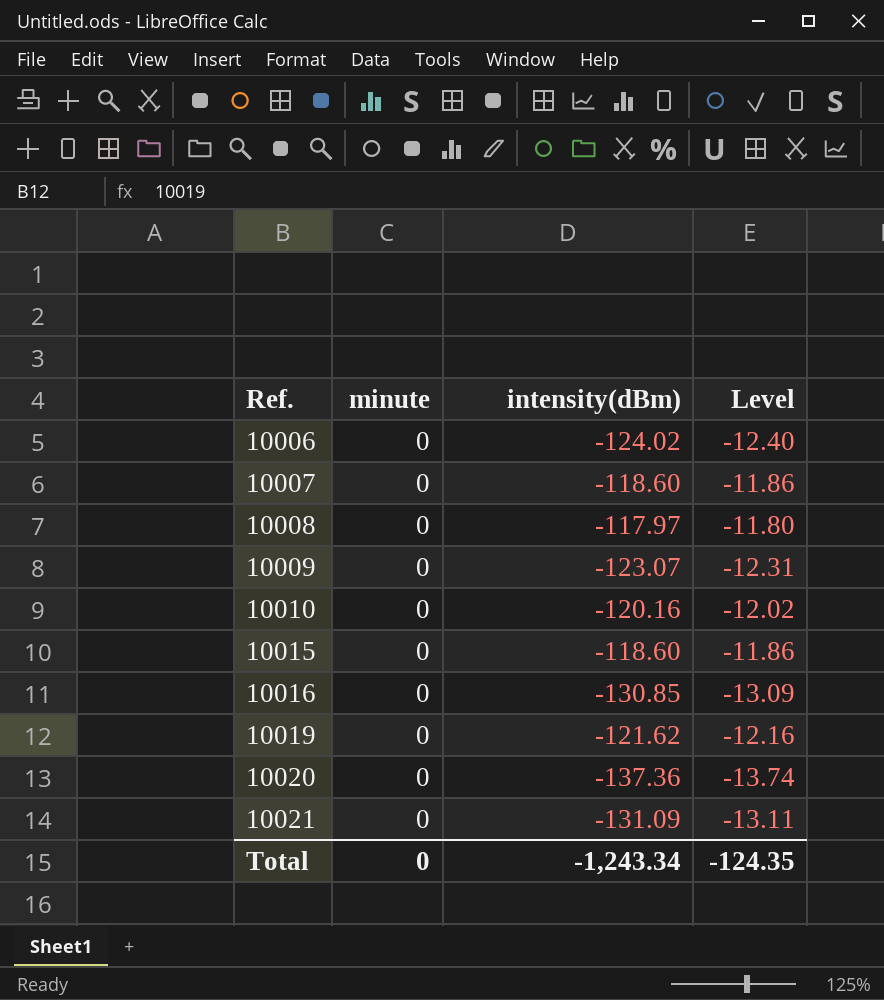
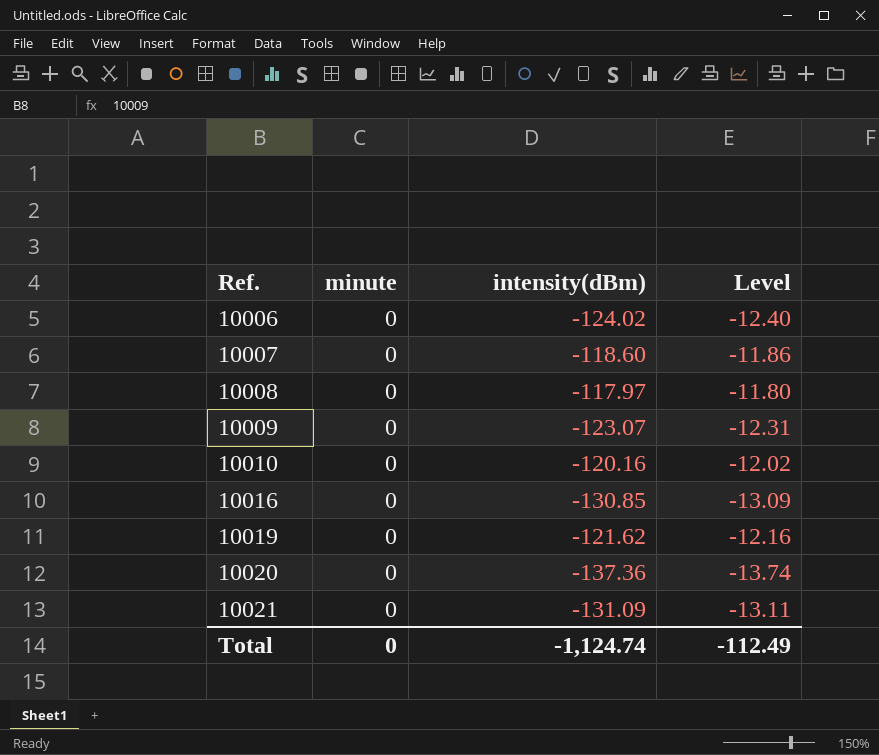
row 10015: 0 | -118.60 | -11.86 -> none
Total | intensity(dBm): -1,243.34 -> -1,124.74
Total | Level: -124.35 -> -112.49

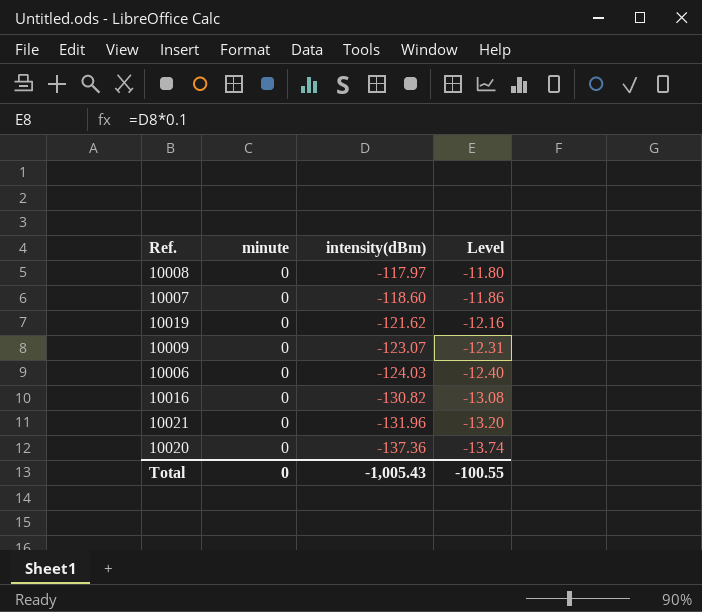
row order: Ref. ascending -> intensity(dBm) descending
row 10010: 0 | -120.16 | -12.02 -> none
10006 | intensity(dBm): -124.02 -> -124.03
10016 | intensity(dBm): -130.85 -> -130.82
10016 | Level: -13.09 -> -13.08
10021 | intensity(dBm): -131.09 -> -131.96
10021 | Level: -13.11 -> -13.20
Total | intensity(dBm): -1,124.74 -> -1,005.43
Total | Level: -112.49 -> -100.55

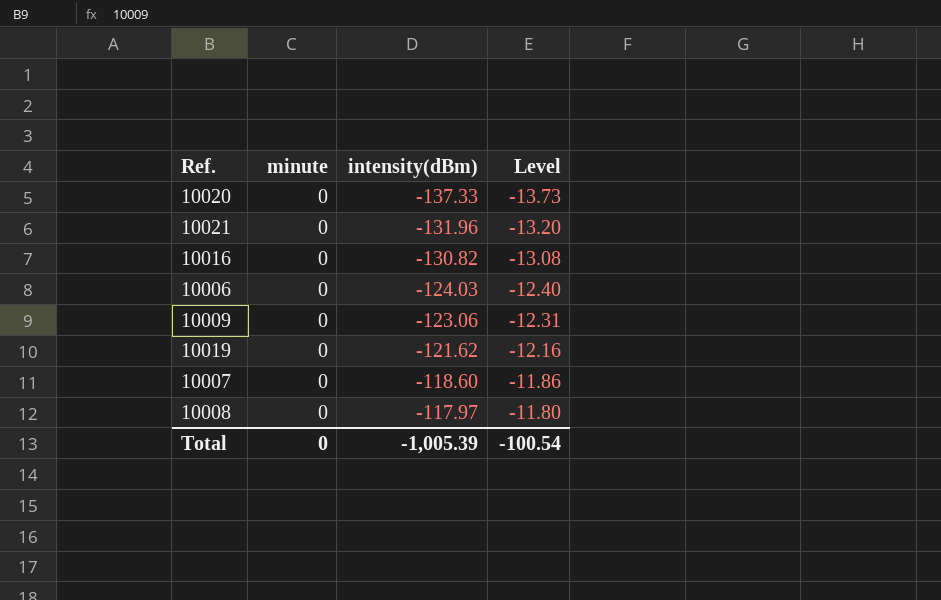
row order: intensity(dBm) descending -> intensity(dBm) ascending
10020 | intensity(dBm): -137.36 -> -137.33
10020 | Level: -13.74 -> -13.73
10009 | intensity(dBm): -123.07 -> -123.06
Total | intensity(dBm): -1,005.43 -> -1,005.39
Total | Level: -100.55 -> -100.54

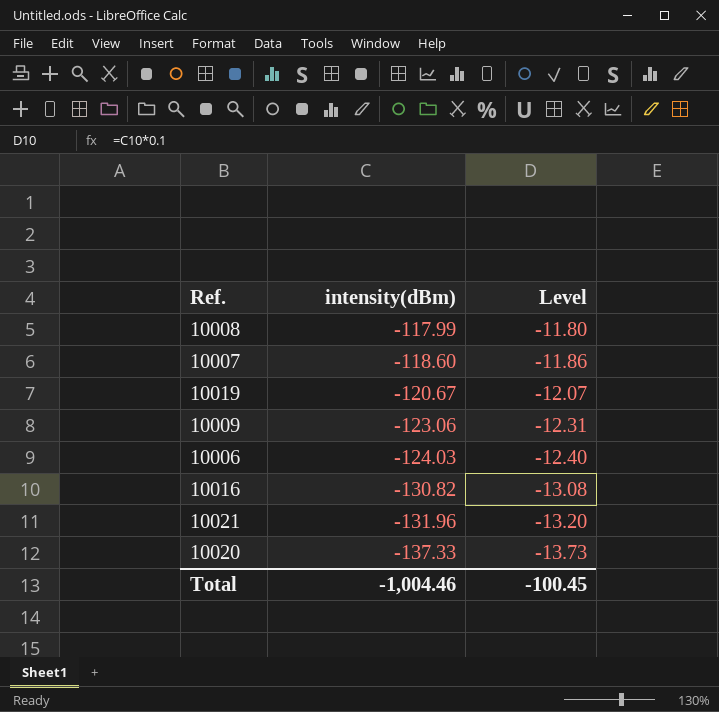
row order: intensity(dBm) ascending -> intensity(dBm) descending
column minute | position: 2 -> none
10008 | intensity(dBm): -117.97 -> -117.99
10019 | intensity(dBm): -121.62 -> -120.67
10019 | Level: -12.16 -> -12.07
Total | intensity(dBm): -1,005.39 -> -1,004.46
Total | Level: -100.54 -> -100.45

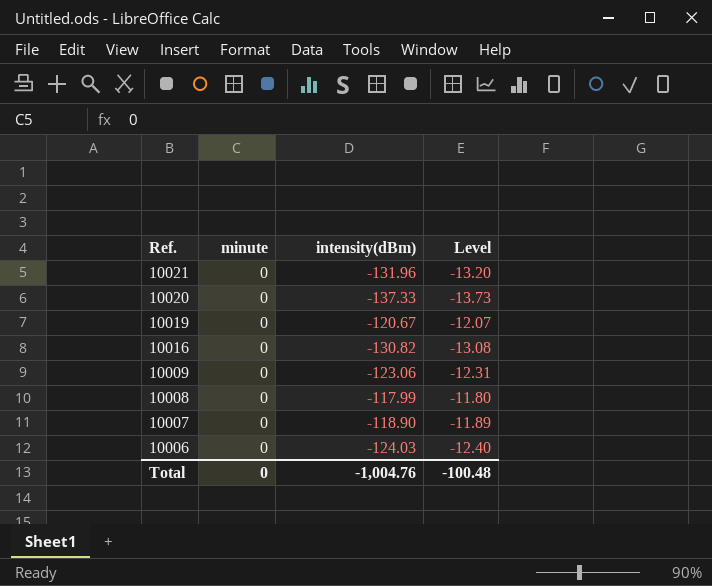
row order: intensity(dBm) descending -> Ref. descending
column minute | position: none -> 2
10007 | intensity(dBm): -118.60 -> -118.90
10007 | Level: -11.86 -> -11.89
Total | intensity(dBm): -1,004.46 -> -1,004.76
Total | Level: -100.45 -> -100.48

